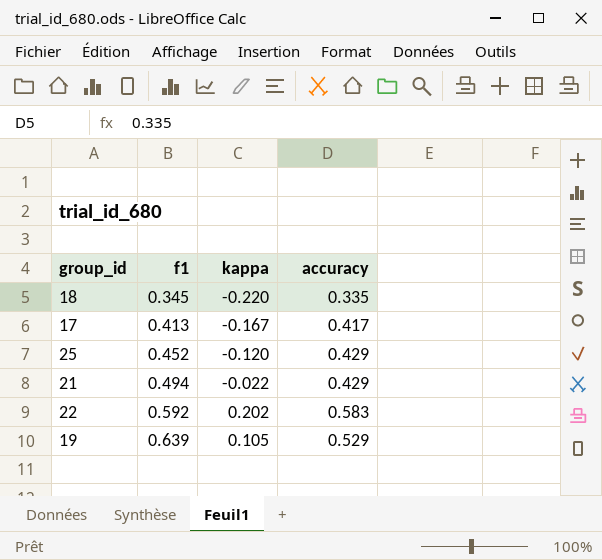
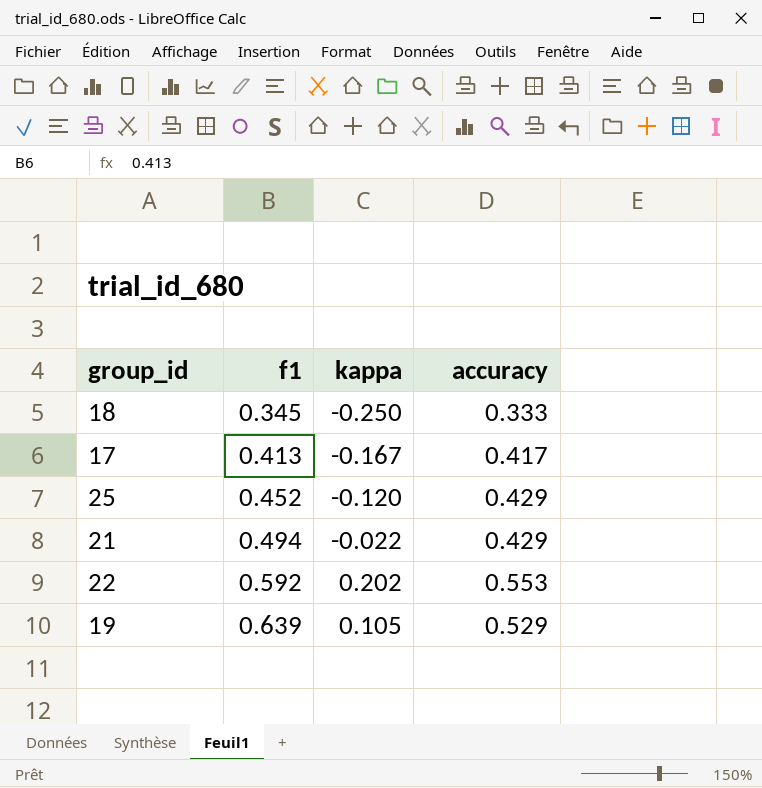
18 | kappa: -0.220 -> -0.250
18 | accuracy: 0.335 -> 0.333
22 | accuracy: 0.583 -> 0.553

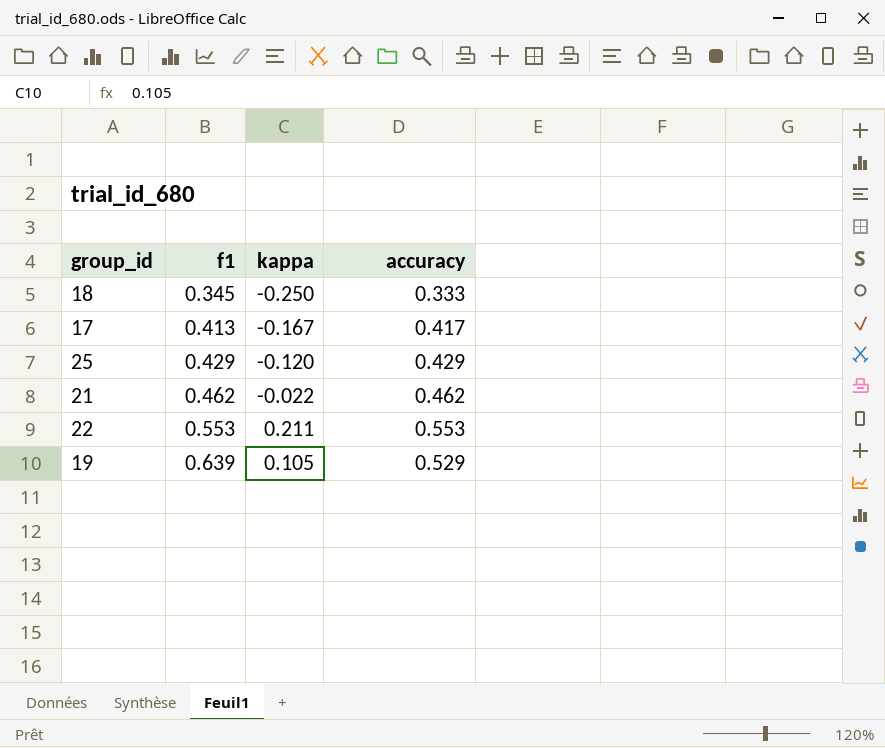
25 | f1: 0.452 -> 0.429
21 | f1: 0.494 -> 0.462
21 | accuracy: 0.429 -> 0.462
22 | f1: 0.592 -> 0.553
22 | kappa: 0.202 -> 0.211

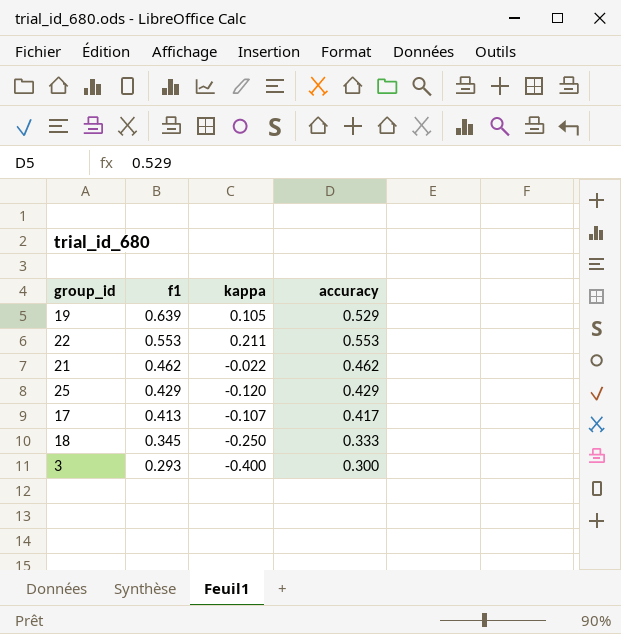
row order: f1 ascending -> f1 descending
17 | kappa: -0.167 -> -0.107
row 3: none -> 0.293 | -0.400 | 0.300

